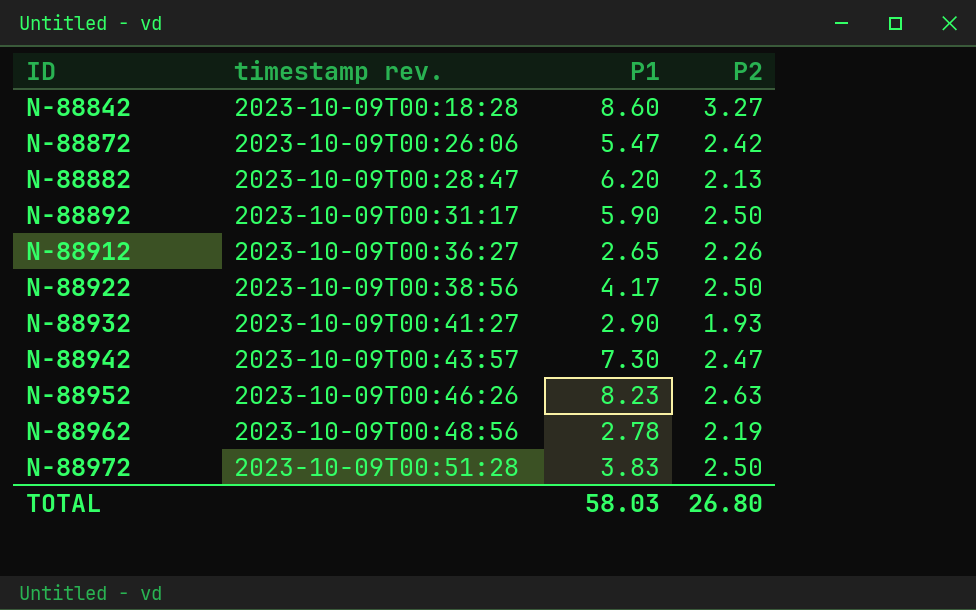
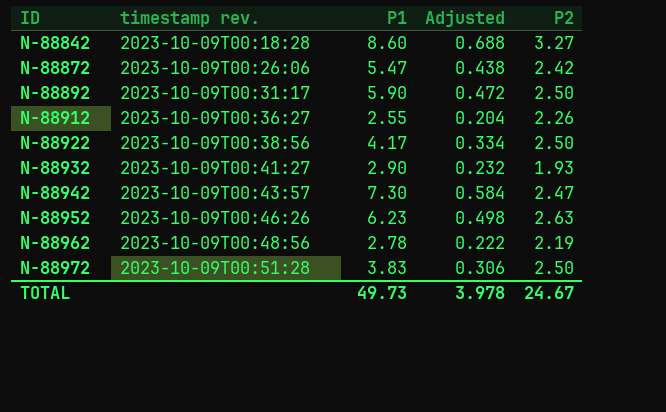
column Adjusted | formula: none -> [P1] * 0.08
row N-88882: 2023-10-09T00:28:47 | 6.20 | 2.13 -> none
N-88912 | P1: 2.65 -> 2.55
N-88952 | P1: 8.23 -> 6.23
TOTAL | P1: 58.03 -> 49.73
TOTAL | P2: 26.80 -> 24.67

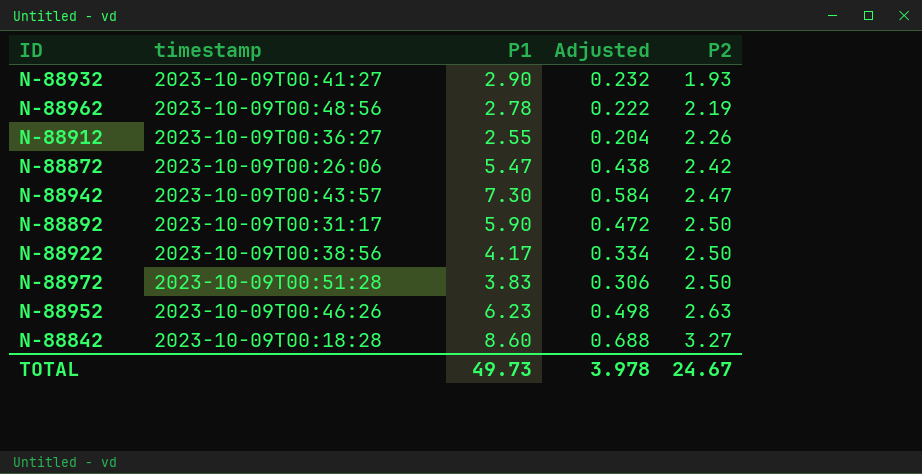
row order: ID ascending -> P2 ascending
column name: timestamp rev. -> timestamp

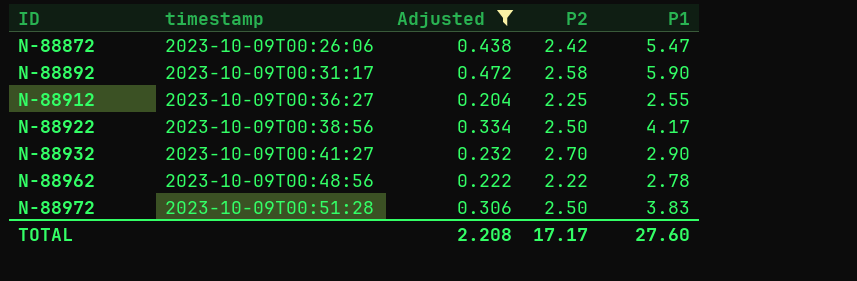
filter: none -> Adjusted <= 0.472
row order: P2 ascending -> ID ascending
column P1 | position: 3 -> 5
N-88892 | P2: 2.50 -> 2.58
N-88912 | P2: 2.26 -> 2.25
N-88932 | P2: 1.93 -> 2.70
N-88962 | P2: 2.19 -> 2.22
TOTAL | Adjusted: 3.978 -> 2.208
TOTAL | P2: 24.67 -> 17.17
TOTAL | P1: 49.73 -> 27.60

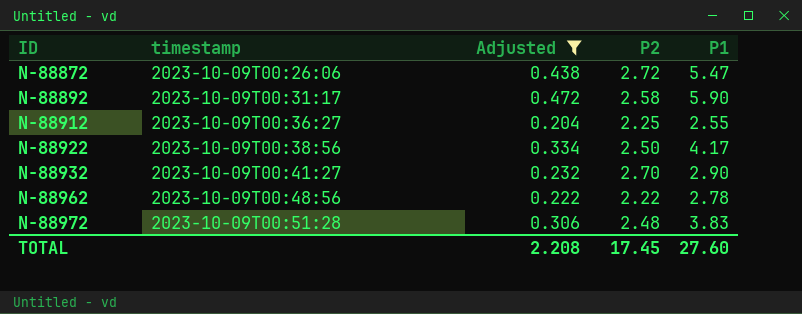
N-88872 | P2: 2.42 -> 2.72
N-88972 | P2: 2.50 -> 2.48
TOTAL | P2: 17.17 -> 17.45

